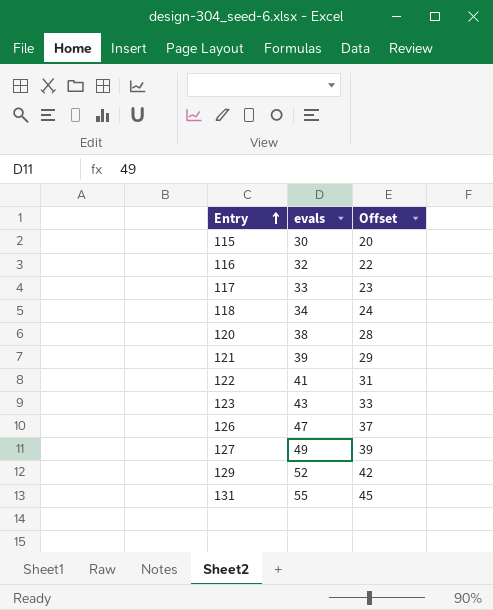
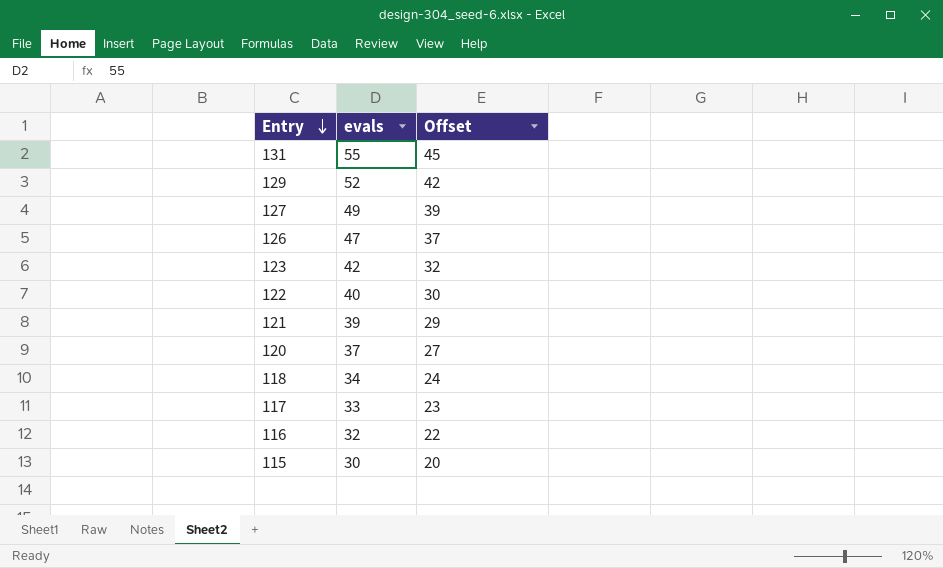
row order: Entry ascending -> Entry descending
123 | evals: 43 -> 42
123 | Offset: 33 -> 32
122 | evals: 41 -> 40
122 | Offset: 31 -> 30
120 | evals: 38 -> 37
120 | Offset: 28 -> 27

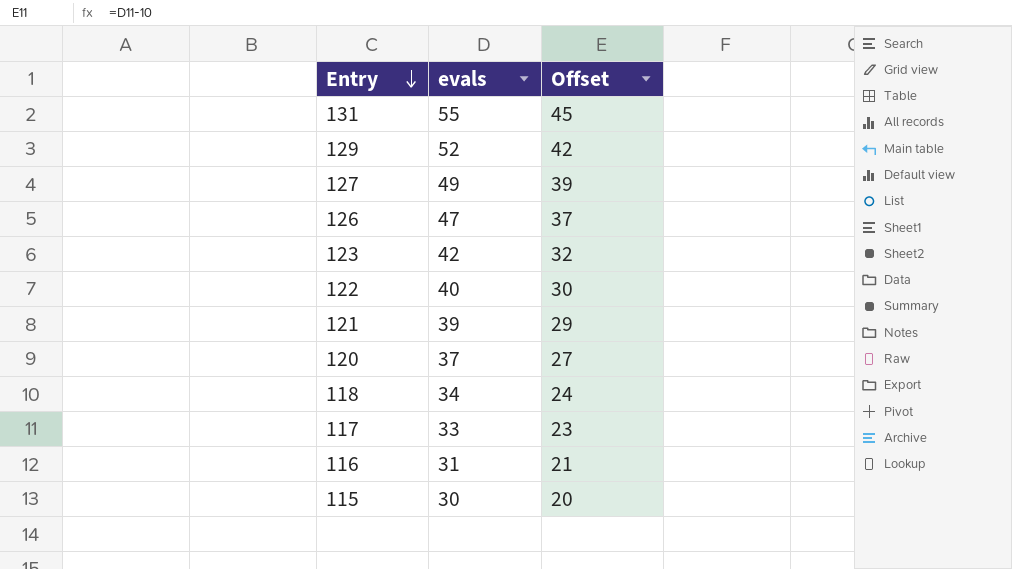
116 | evals: 32 -> 31
116 | Offset: 22 -> 21

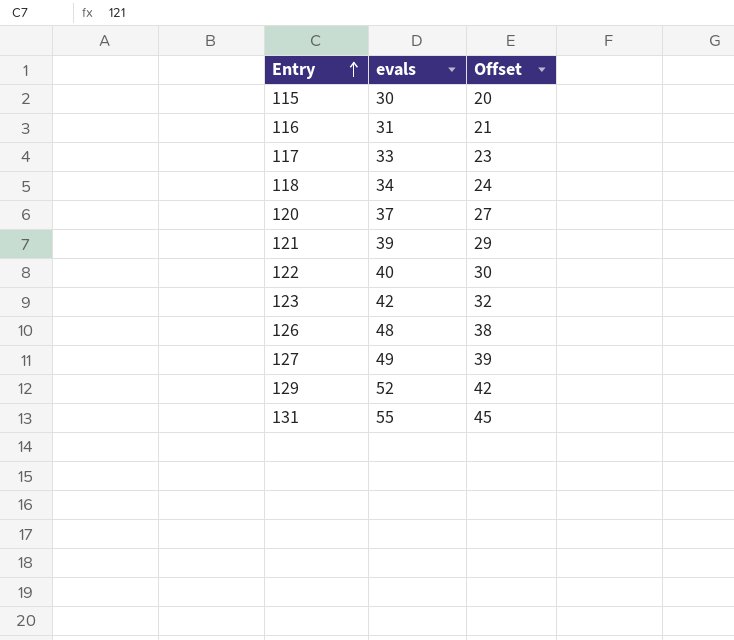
row order: Entry descending -> Entry ascending
126 | evals: 47 -> 48
126 | Offset: 37 -> 38

